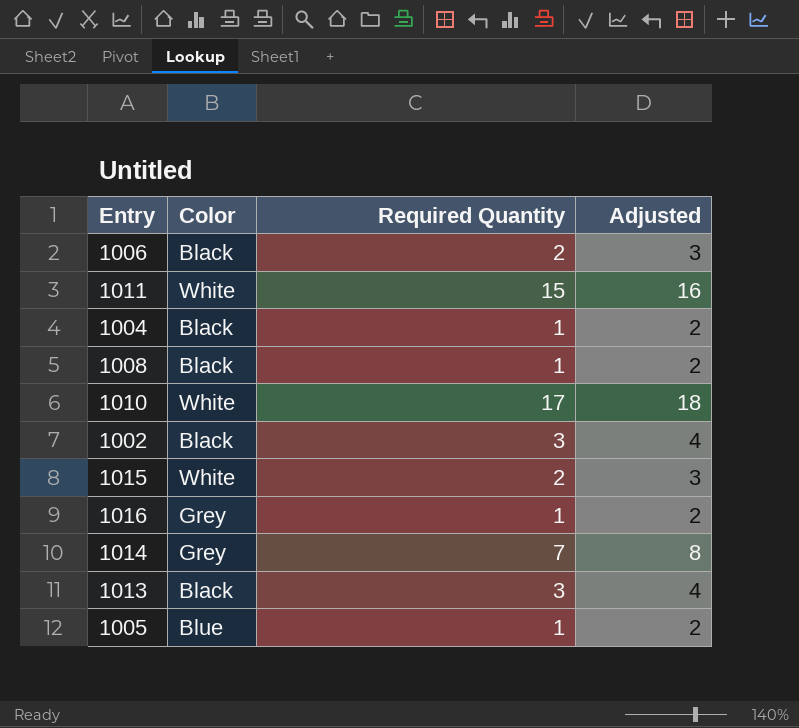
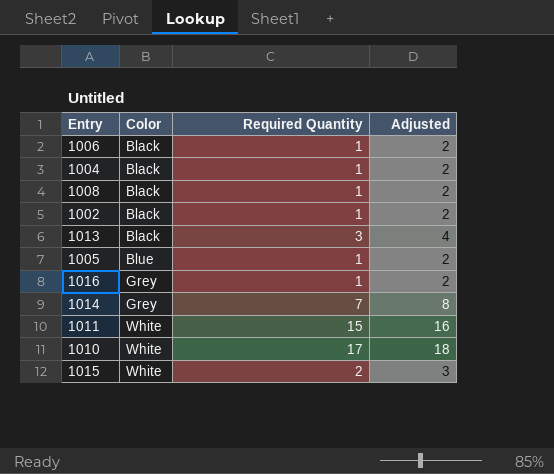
row order: none -> Color ascending
1006 | Required Quantity: 2 -> 1
1006 | Adjusted: 3 -> 2
1002 | Required Quantity: 3 -> 1
1002 | Adjusted: 4 -> 2

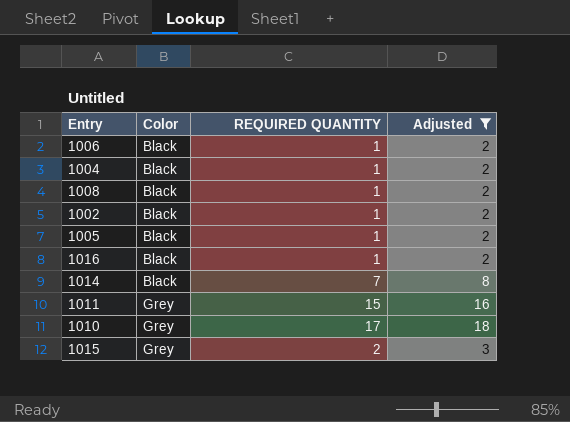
filter: none -> Adjusted != 4
column name: Required Quantity -> REQUIRED QUANTITY
1005 | Color: Blue -> Black
1016 | Color: Grey -> Black
1014 | Color: Grey -> Black
1011 | Color: White -> Grey
1010 | Color: White -> Grey
1015 | Color: White -> Grey

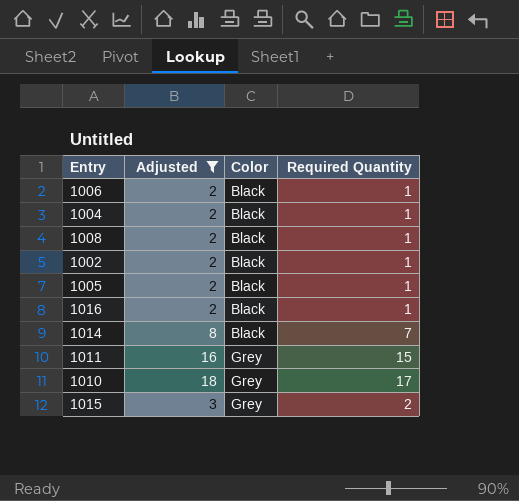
column Adjusted | position: 4 -> 2
column name: REQUIRED QUANTITY -> Required Quantity

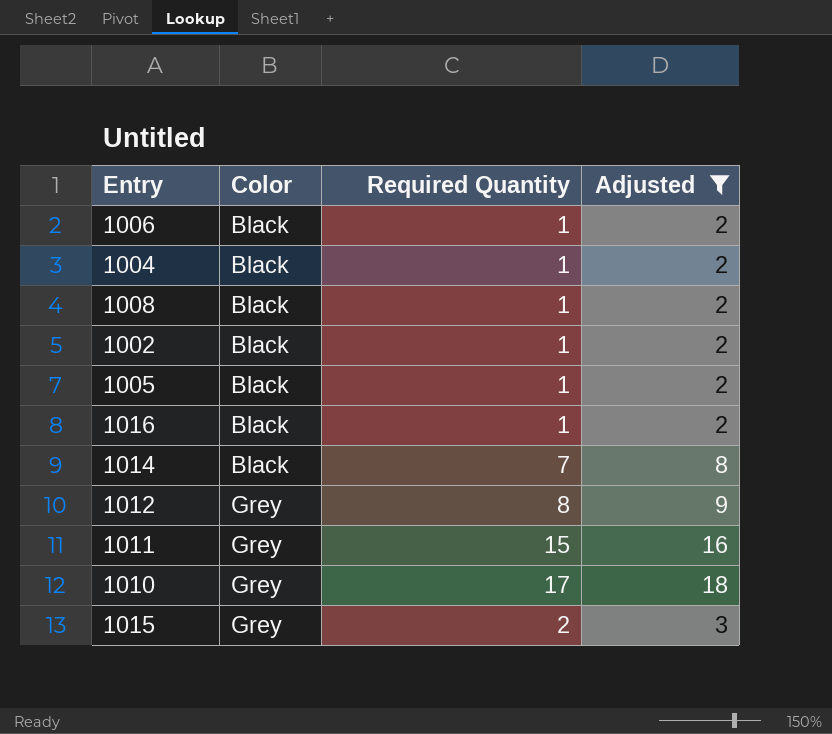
column Adjusted | position: 2 -> 4
row 1012: none -> Grey | 8 | 9

